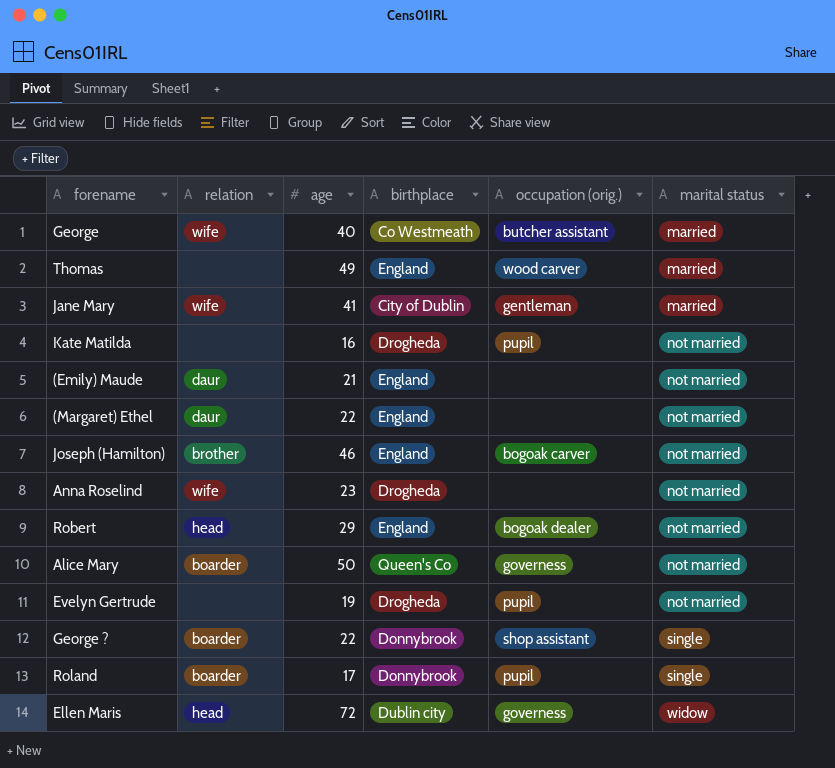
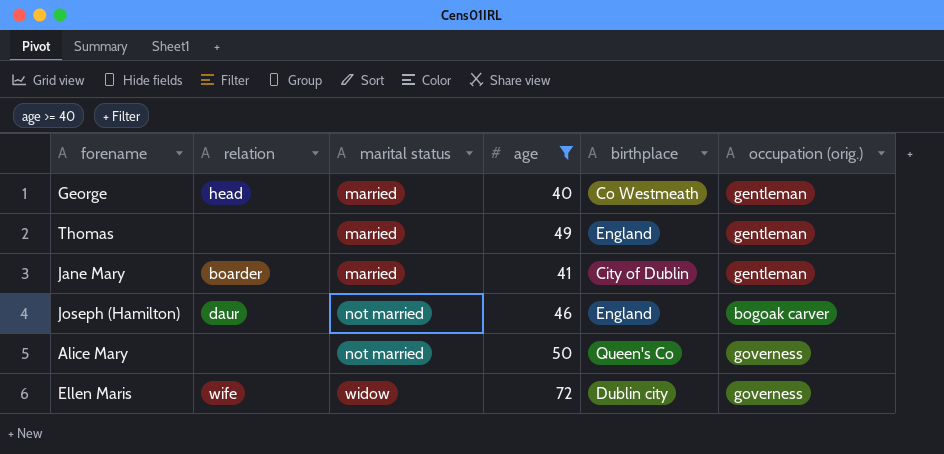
filter: none -> age >= 40
column marital status | position: 6 -> 3
George | relation: wife -> head
George | occupation (orig.): butcher assistant -> gentleman
Thomas | occupation (orig.): wood carver -> gentleman
Jane Mary | relation: wife -> boarder
Joseph (Hamilton) | relation: brother -> daur
Alice Mary | relation: boarder -> none
Ellen Maris | relation: head -> wife

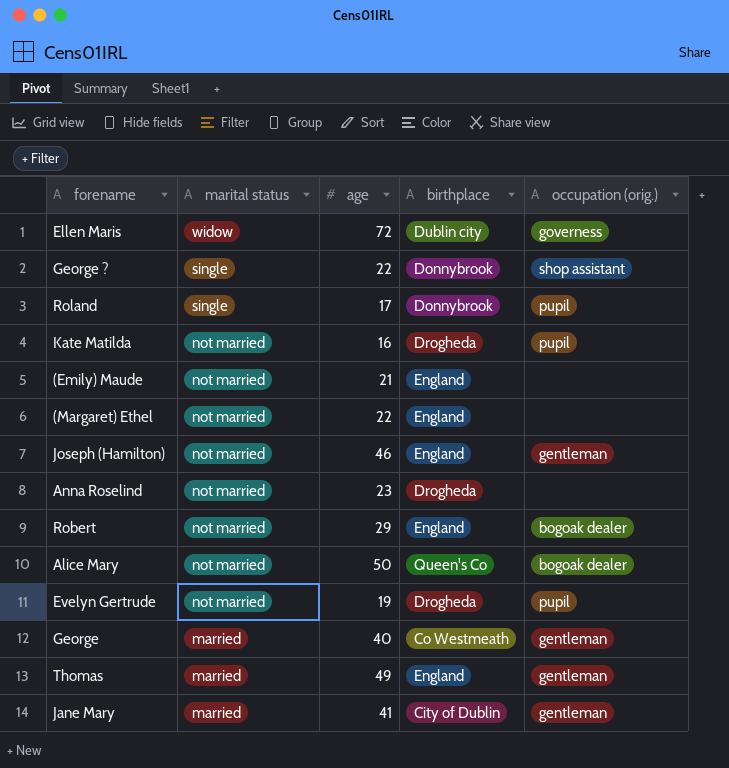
filter: age >= 40 -> none
row order: marital status ascending -> marital status descending
column relation | position: 2 -> none
Joseph (Hamilton) | occupation (orig.): bogoak carver -> gentleman
Alice Mary | occupation (orig.): governess -> bogoak dealer

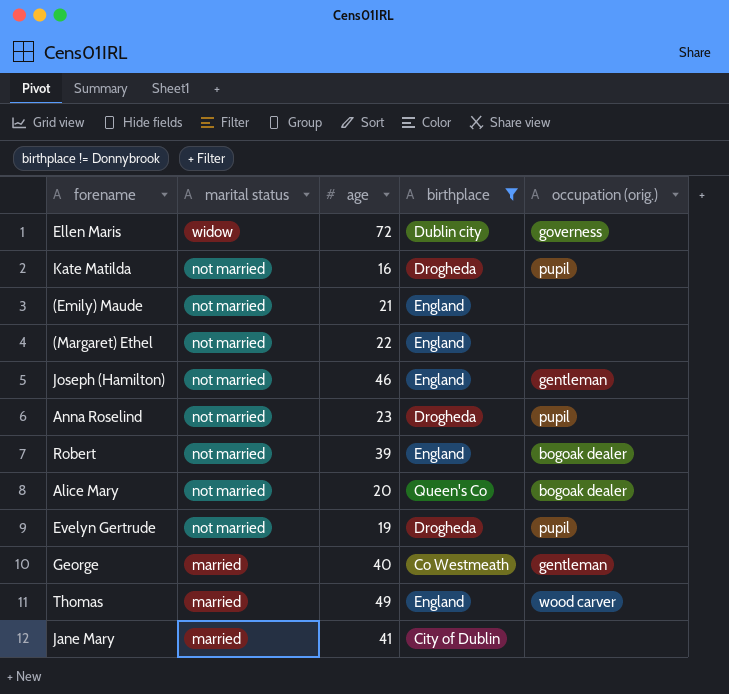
filter: none -> birthplace != Donnybrook
Anna Roselind | occupation (orig.): none -> pupil
Robert | age: 29 -> 39
Alice Mary | age: 50 -> 20
Thomas | occupation (orig.): gentleman -> wood carver
Jane Mary | occupation (orig.): gentleman -> none

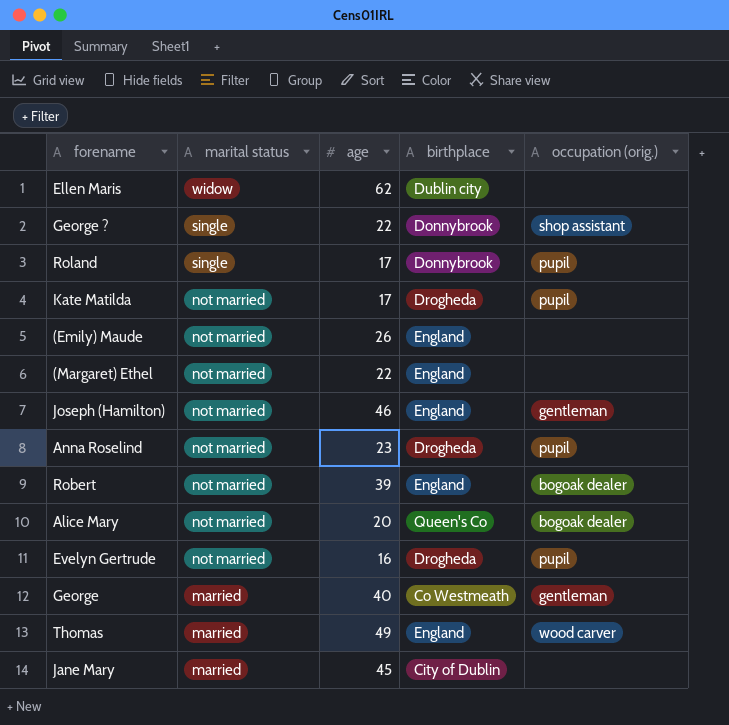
filter: birthplace != Donnybrook -> none
Ellen Maris | age: 72 -> 62
Ellen Maris | occupation (orig.): governess -> none
Kate Matilda | age: 16 -> 17
(Emily) Maude | age: 21 -> 26
Evelyn Gertrude | age: 19 -> 16
Jane Mary | age: 41 -> 45

